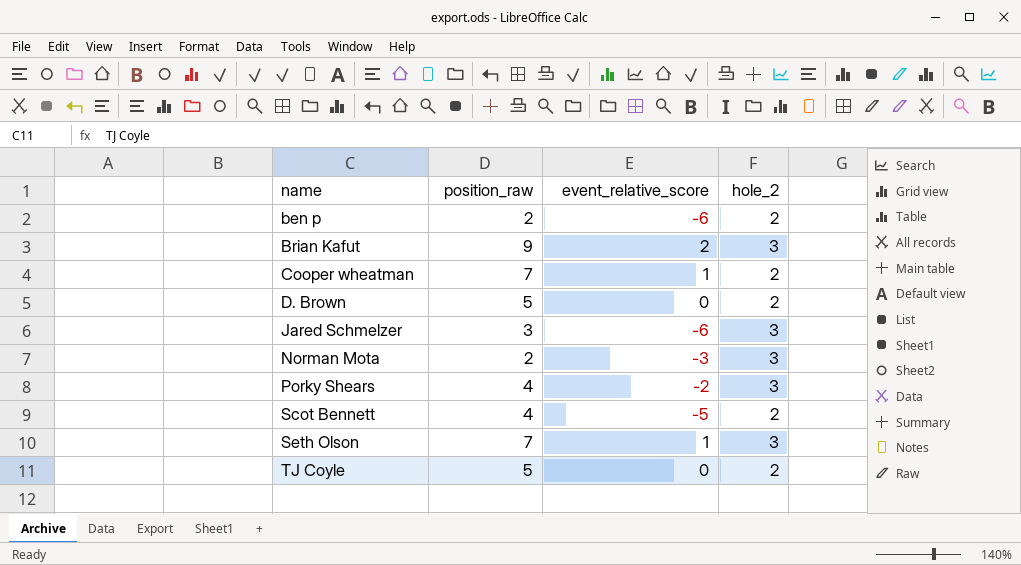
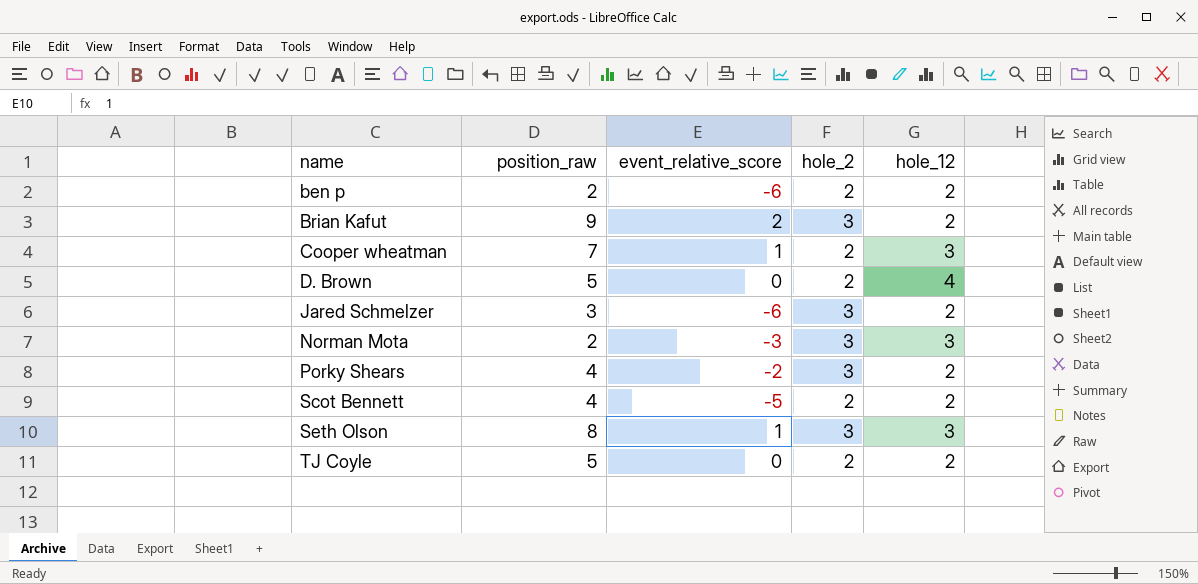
column hole_12 | position: none -> 5
Seth Olson | position_raw: 7 -> 8

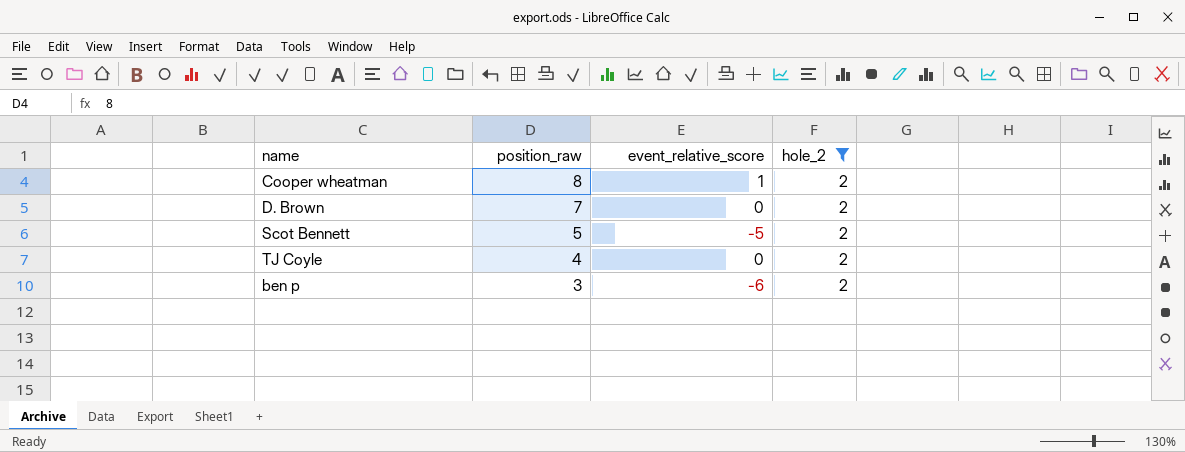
filter: none -> hole_2 = 2
row order: name ascending -> position_raw descending
column hole_12 | position: 5 -> none
Cooper wheatman | position_raw: 7 -> 8
D. Brown | position_raw: 5 -> 7
Scot Bennett | position_raw: 4 -> 5
TJ Coyle | position_raw: 5 -> 4
ben p | position_raw: 2 -> 3

